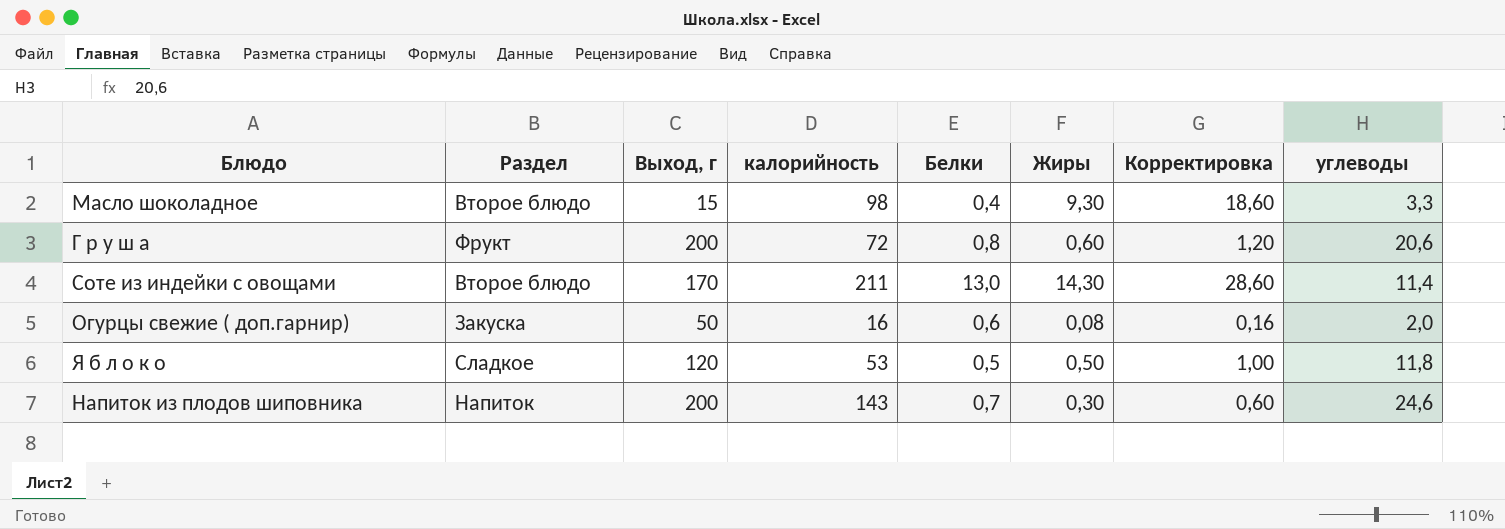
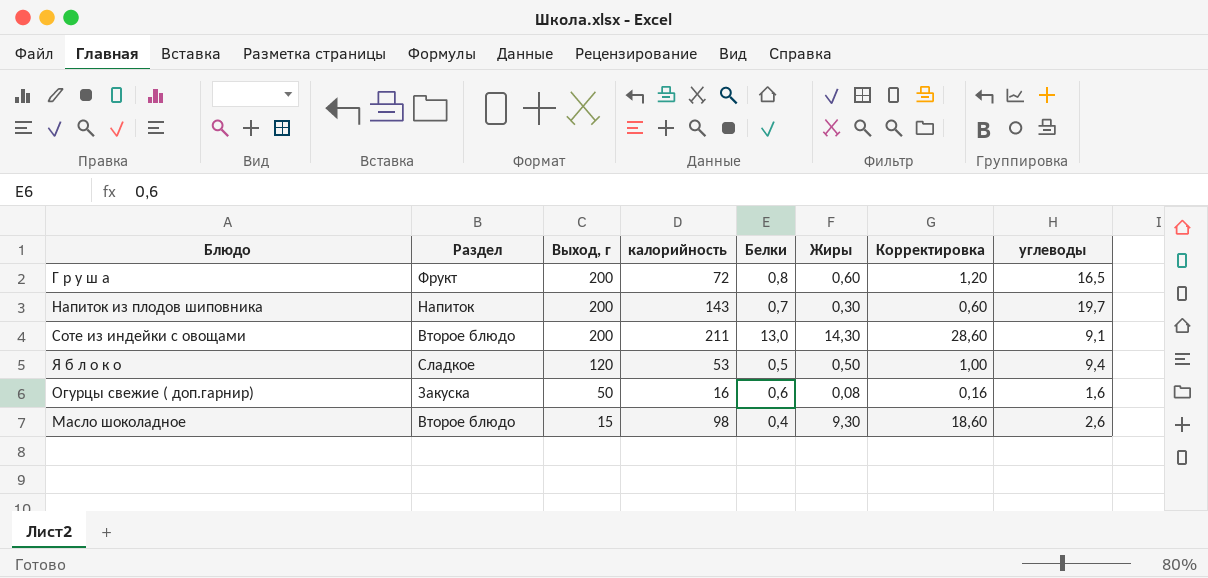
row order: none -> Выход, г descending
Г р у ш а | углеводы: 20,6 -> 16,5
Напиток из плодов шиповника | углеводы: 24,6 -> 19,7
Соте из индейки с овощами | Выход, г: 170 -> 200
Соте из индейки с овощами | углеводы: 11,4 -> 9,1
Я б л о к о | углеводы: 11,8 -> 9,4
Огурцы свежие ( доп.гарнир) | углеводы: 2,0 -> 1,6
Масло шоколадное | углеводы: 3,3 -> 2,6

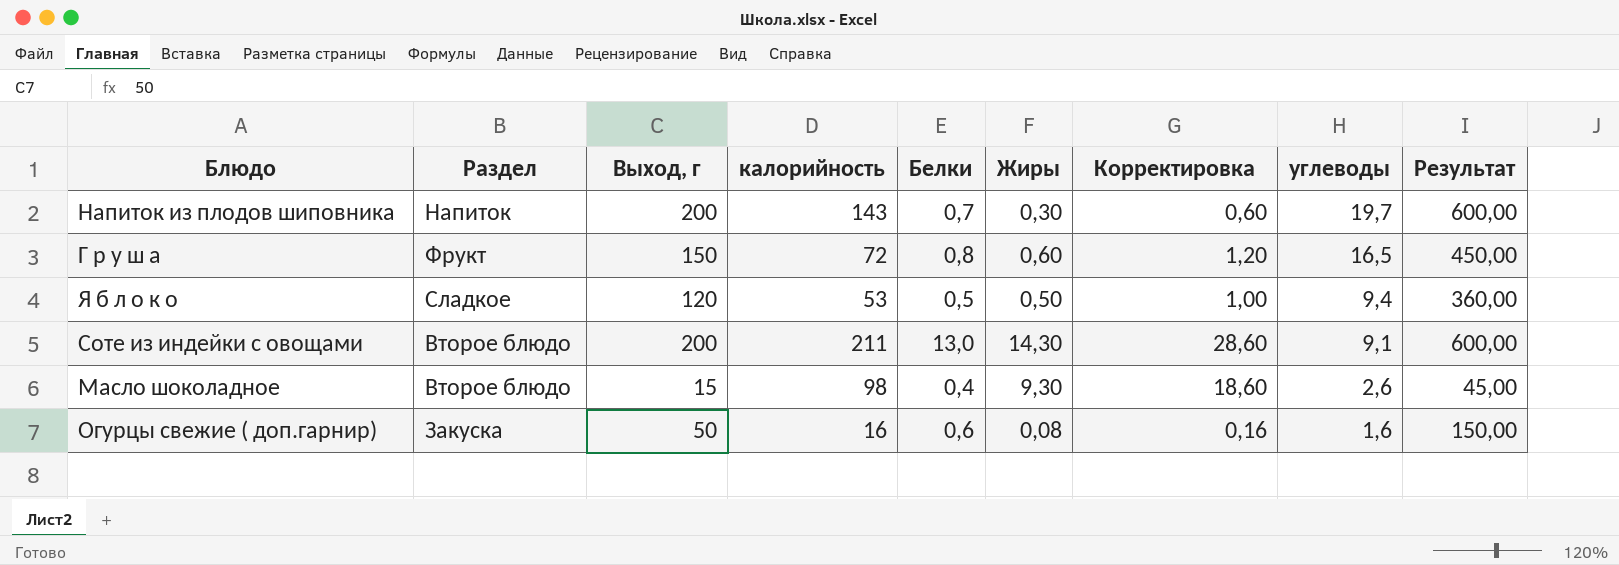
row order: Выход, г descending -> углеводы descending
column Результат | formula: none -> [Выход, г] * 3
Г р у ш а | Выход, г: 200 -> 150

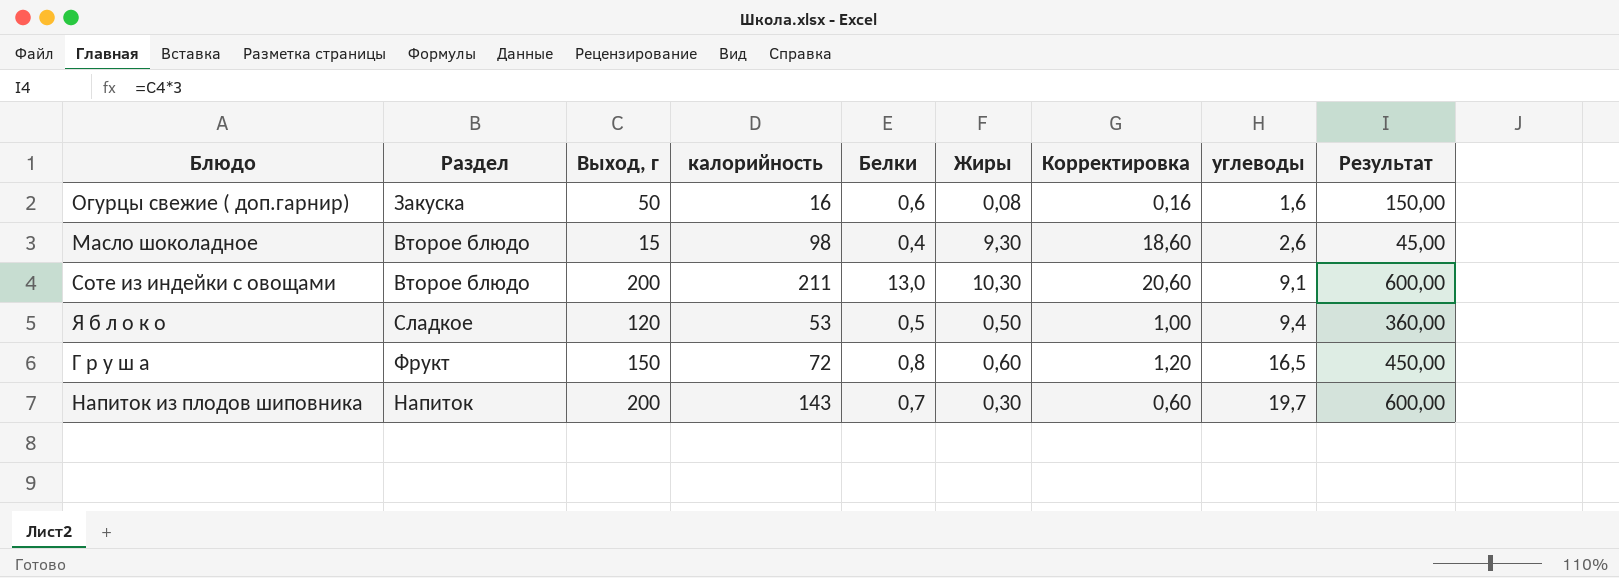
row order: углеводы descending -> углеводы ascending
Соте из индейки с овощами | Жиры: 14,30 -> 10,30
Соте из индейки с овощами | Корректировка: 28,60 -> 20,60

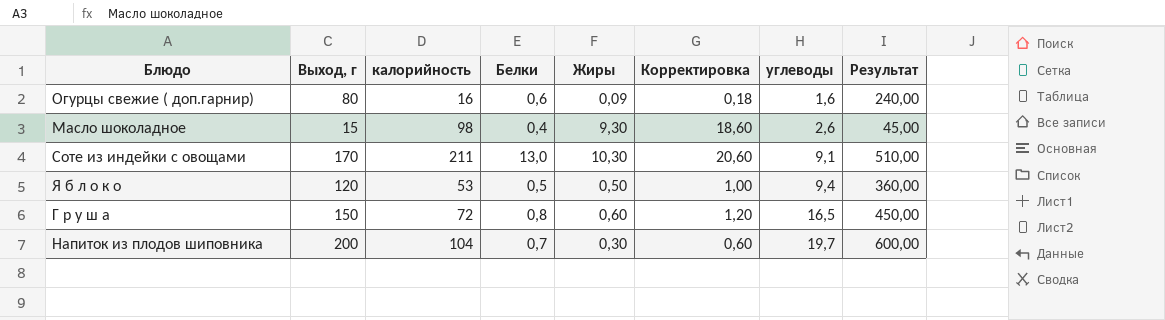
column Раздел | position: 2 -> none
Огурцы свежие ( доп.гарнир) | Выход, г: 50 -> 80
Огурцы свежие ( доп.гарнир) | Жиры: 0,08 -> 0,09
Огурцы свежие ( доп.гарнир) | Корректировка: 0,16 -> 0,18
Огурцы свежие ( доп.гарнир) | Результат: 150,00 -> 240,00
Соте из индейки с овощами | Выход, г: 200 -> 170
Соте из индейки с овощами | Результат: 600,00 -> 510,00
Напиток из плодов шиповника | калорийность: 143 -> 104

